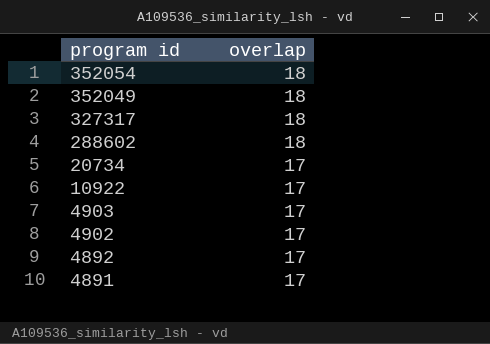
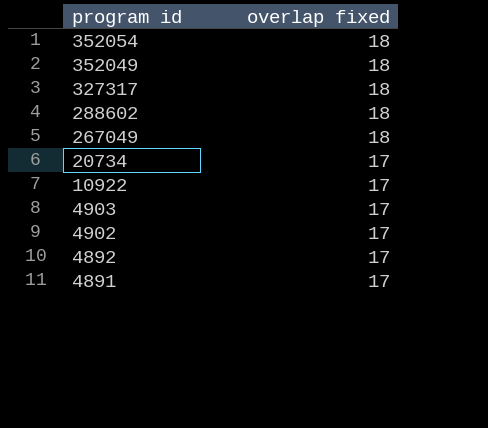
column name: overlap -> overlap fixed
row 267049: none -> 18

